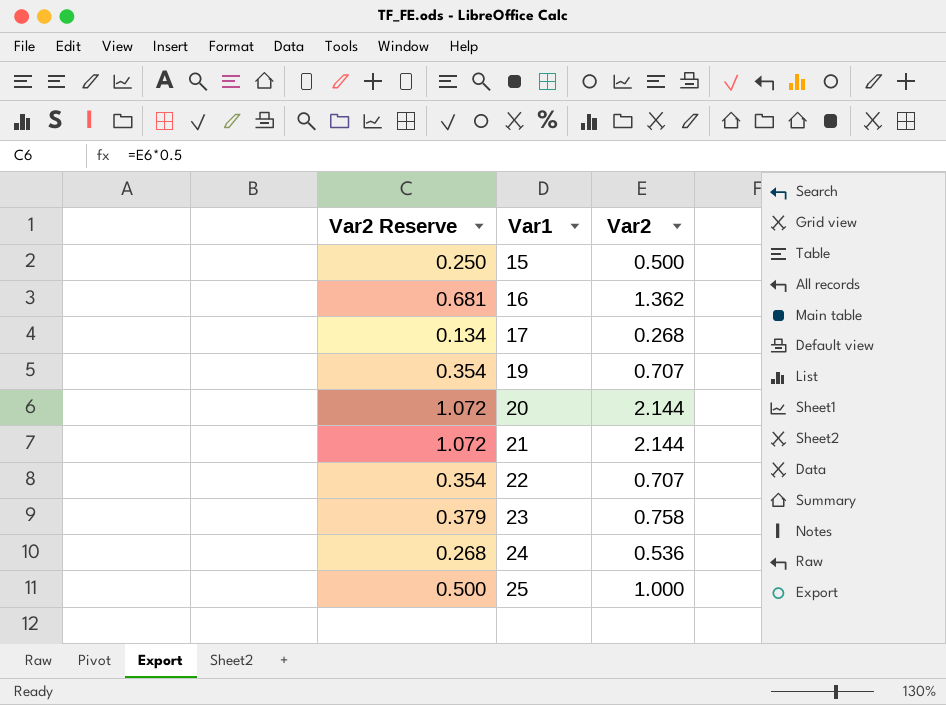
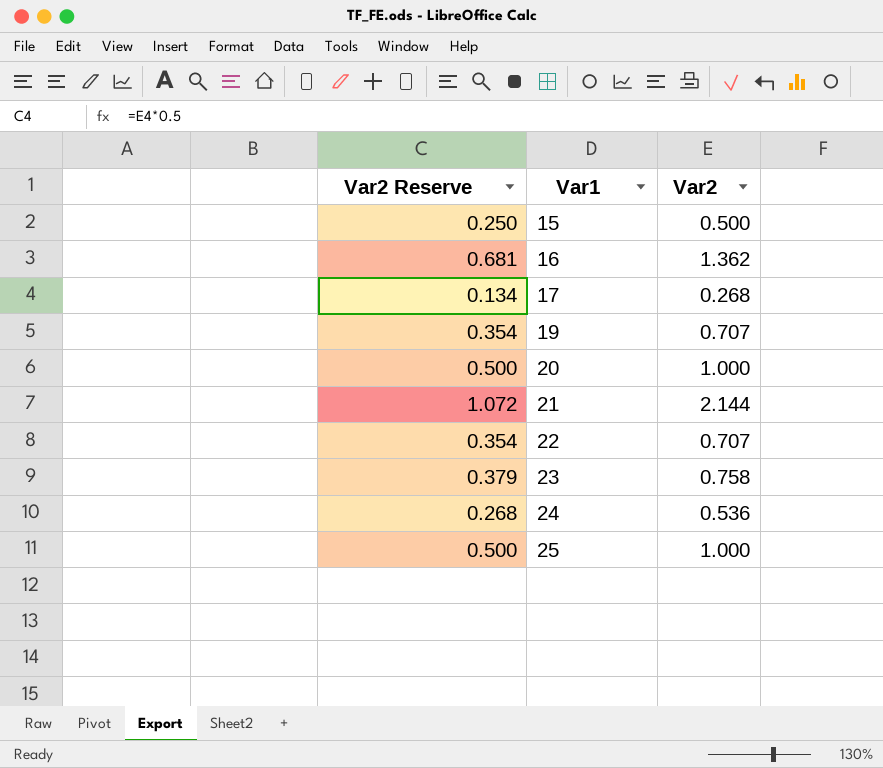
20 | Var2 Reserve: 1.072 -> 0.500
20 | Var2: 2.144 -> 1.000

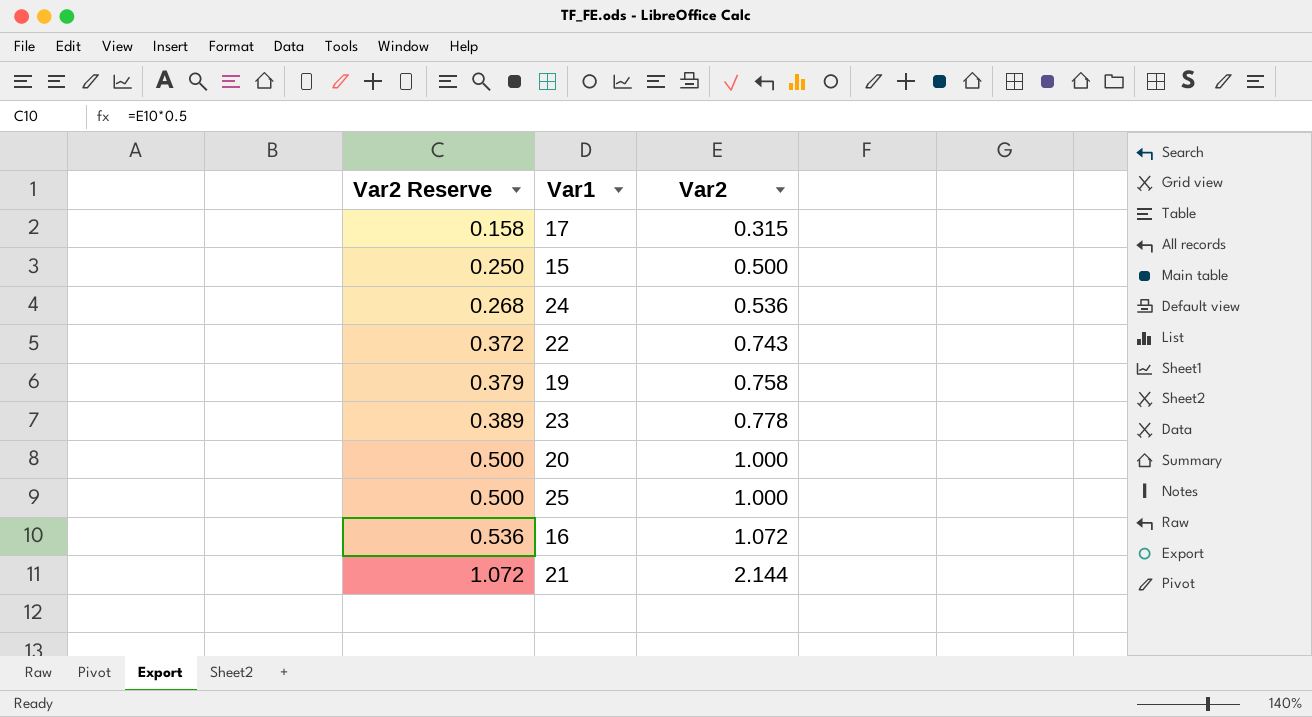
row order: Var1 ascending -> Var2 Reserve ascending
17 | Var2 Reserve: 0.134 -> 0.158
17 | Var2: 0.268 -> 0.315
22 | Var2 Reserve: 0.354 -> 0.372
22 | Var2: 0.707 -> 0.743
19 | Var2 Reserve: 0.354 -> 0.379
19 | Var2: 0.707 -> 0.758
23 | Var2 Reserve: 0.379 -> 0.389
23 | Var2: 0.758 -> 0.778
16 | Var2 Reserve: 0.681 -> 0.536
16 | Var2: 1.362 -> 1.072

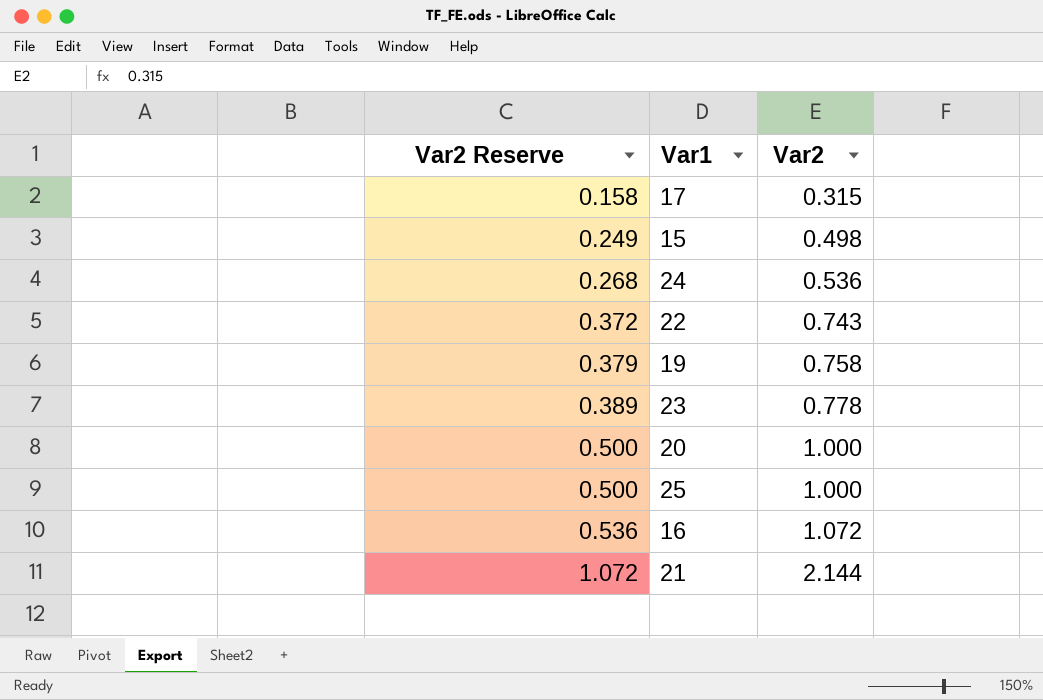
15 | Var2 Reserve: 0.250 -> 0.249
15 | Var2: 0.500 -> 0.498

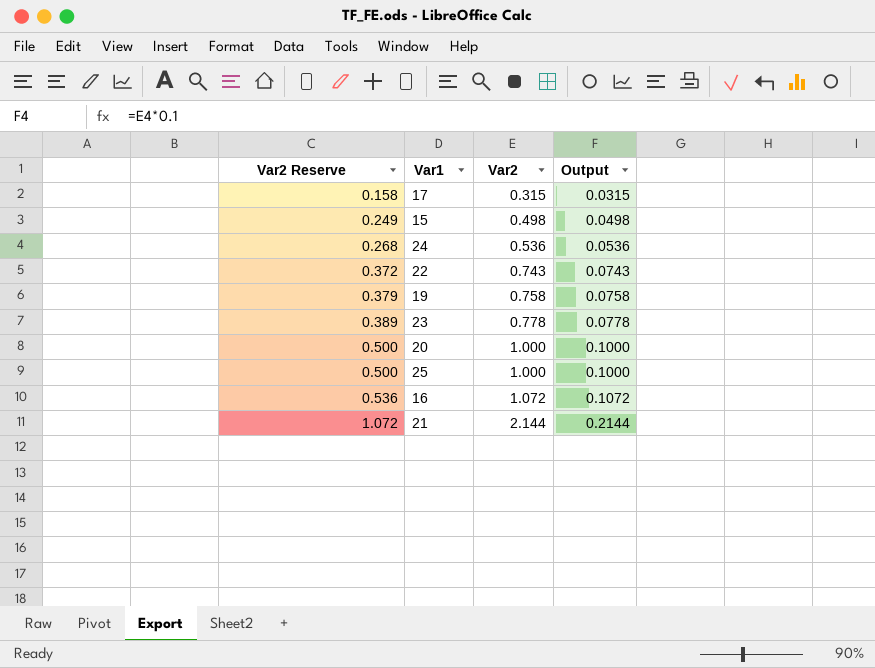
column Output | formula: none -> [Var2] * 0.1

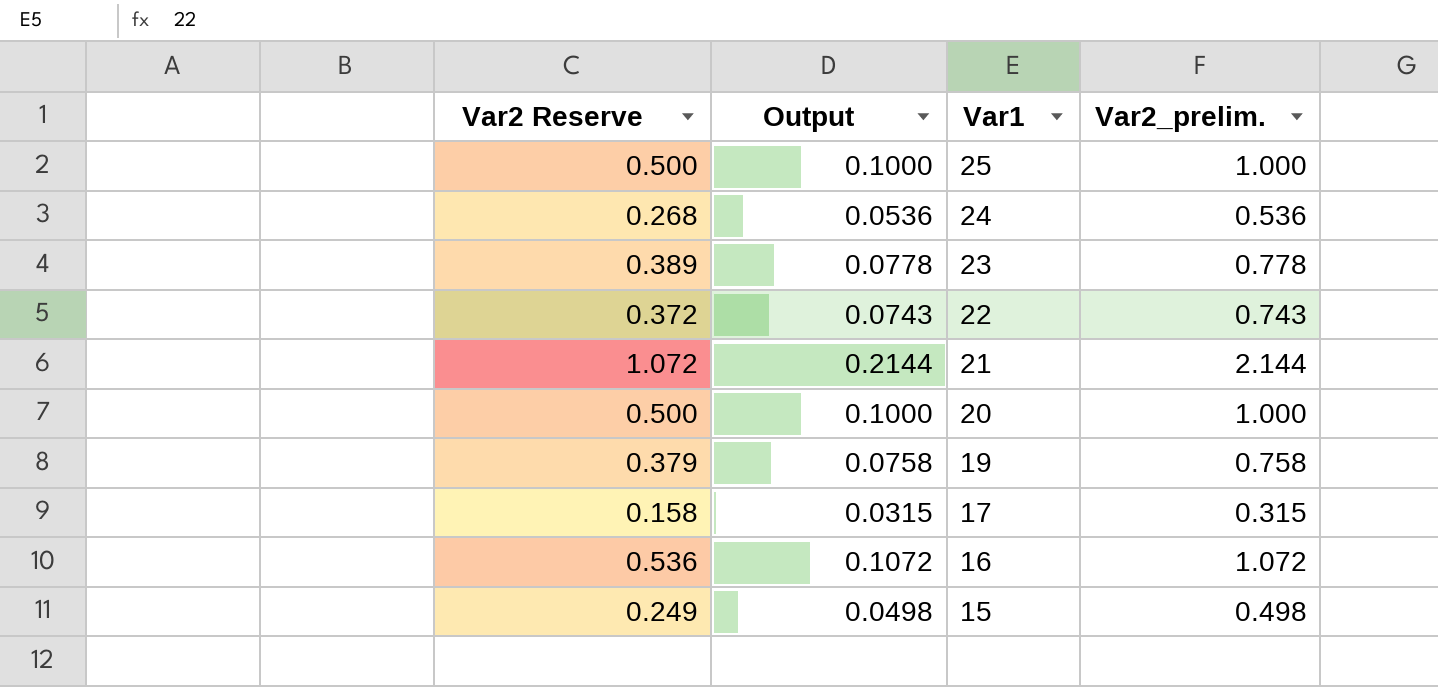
row order: Var2 Reserve ascending -> Var1 descending
column Output | position: 4 -> 2
column name: Var2 -> Var2_prelim.

